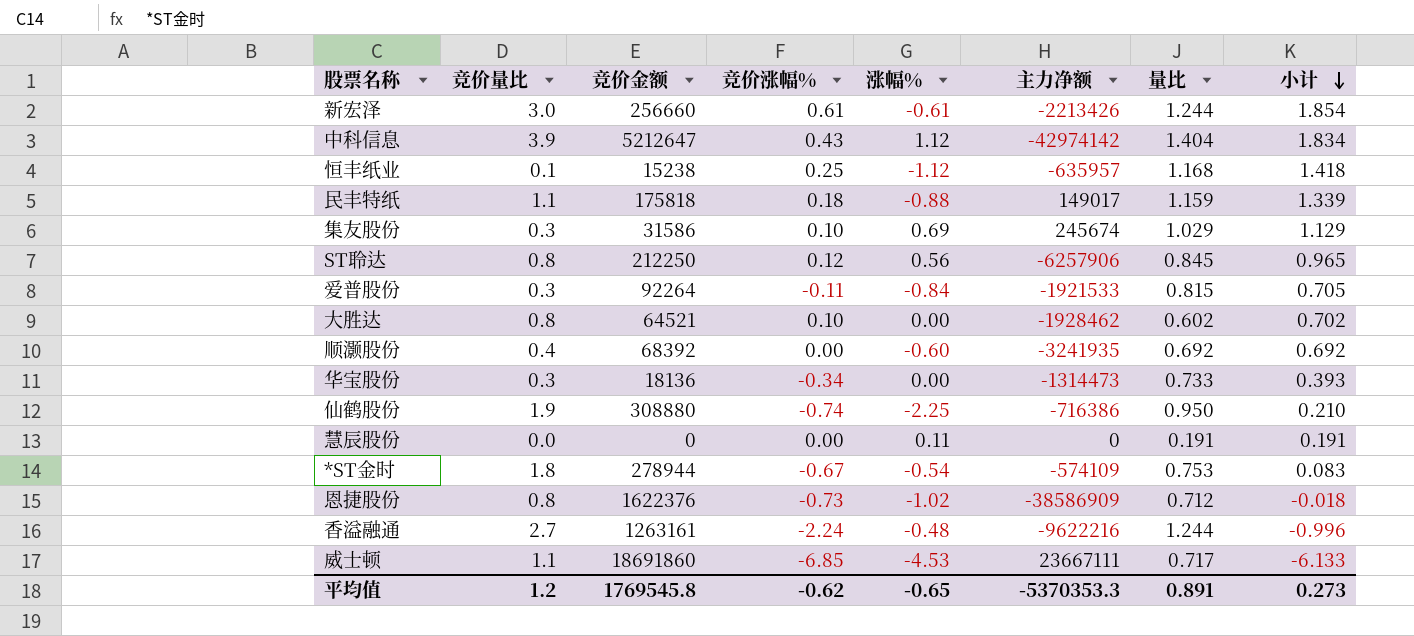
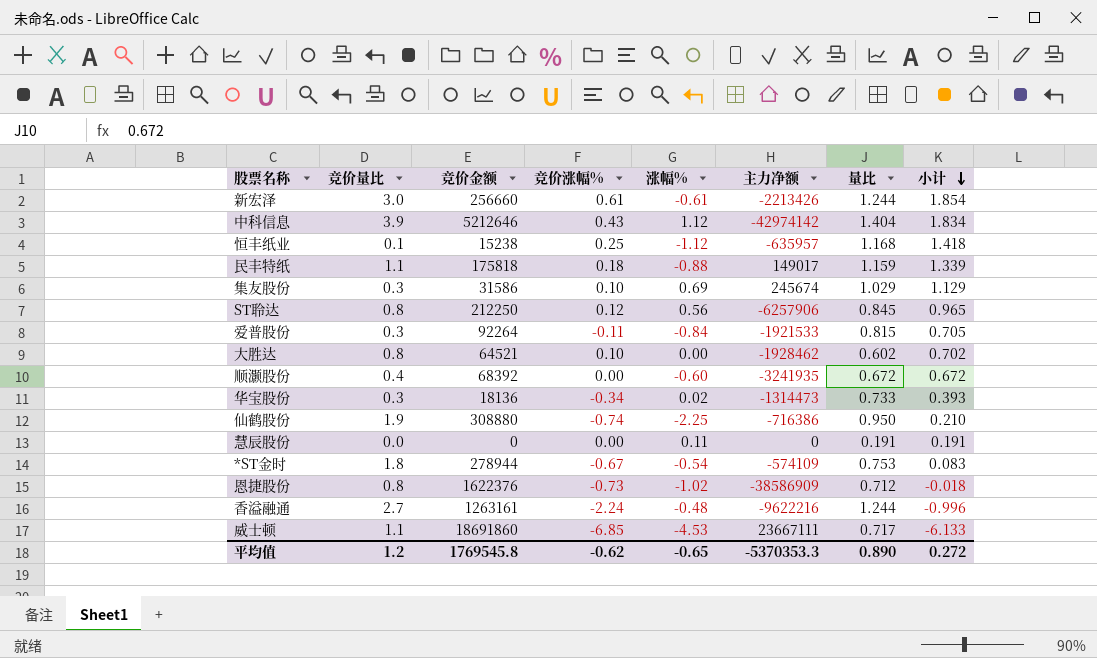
中科信息 | 竞价金额: 5212647 -> 5212646
顺灏股份 | 量比: 0.692 -> 0.672
顺灏股份 | 小计: 0.692 -> 0.672
华宝股份 | 涨幅%: 0.00 -> 0.02
平均值 | 量比: 0.891 -> 0.890
平均值 | 小计: 0.273 -> 0.272

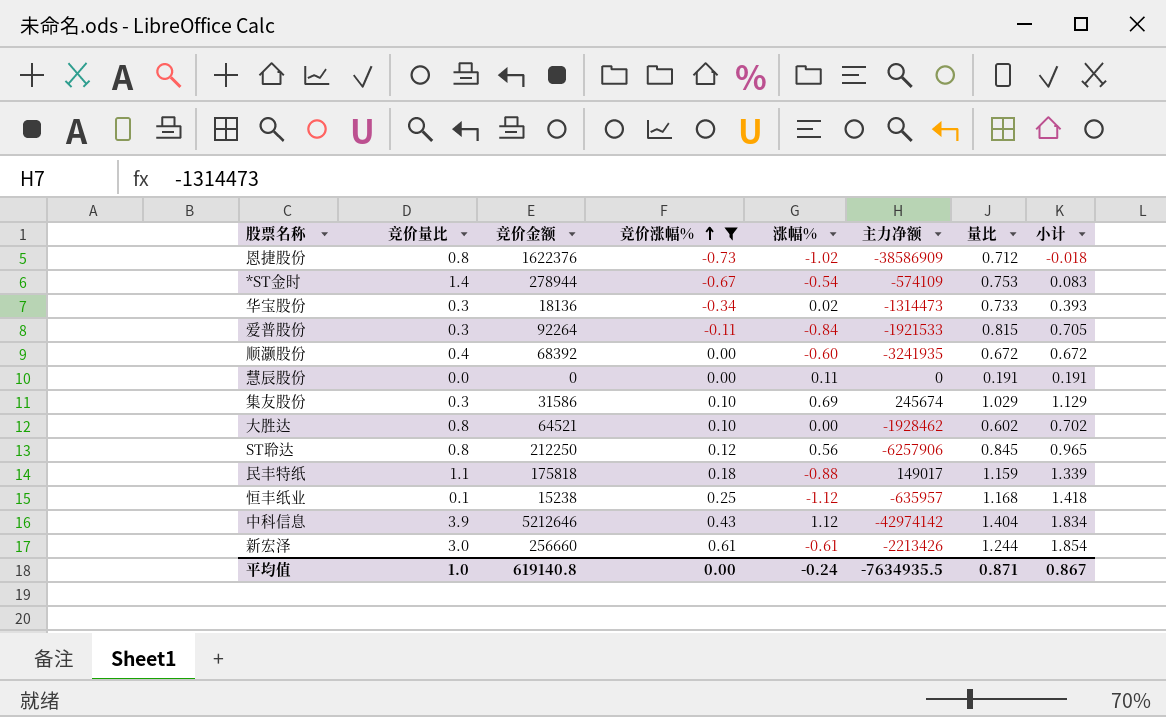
filter: none -> 竞价涨幅% >= -0.73
row order: 小计 descending -> 竞价涨幅% ascending
*ST金时 | 竞价量比: 1.8 -> 1.4
平均值 | 竞价量比: 1.2 -> 1.0
平均值 | 竞价金额: 1769545.8 -> 619140.8
平均值 | 竞价涨幅%: -0.62 -> 0.00
平均值 | 涨幅%: -0.65 -> -0.24
平均值 | 主力净额: -5370353.3 -> -7634935.5
平均值 | 量比: 0.890 -> 0.871
平均值 | 小计: 0.272 -> 0.867

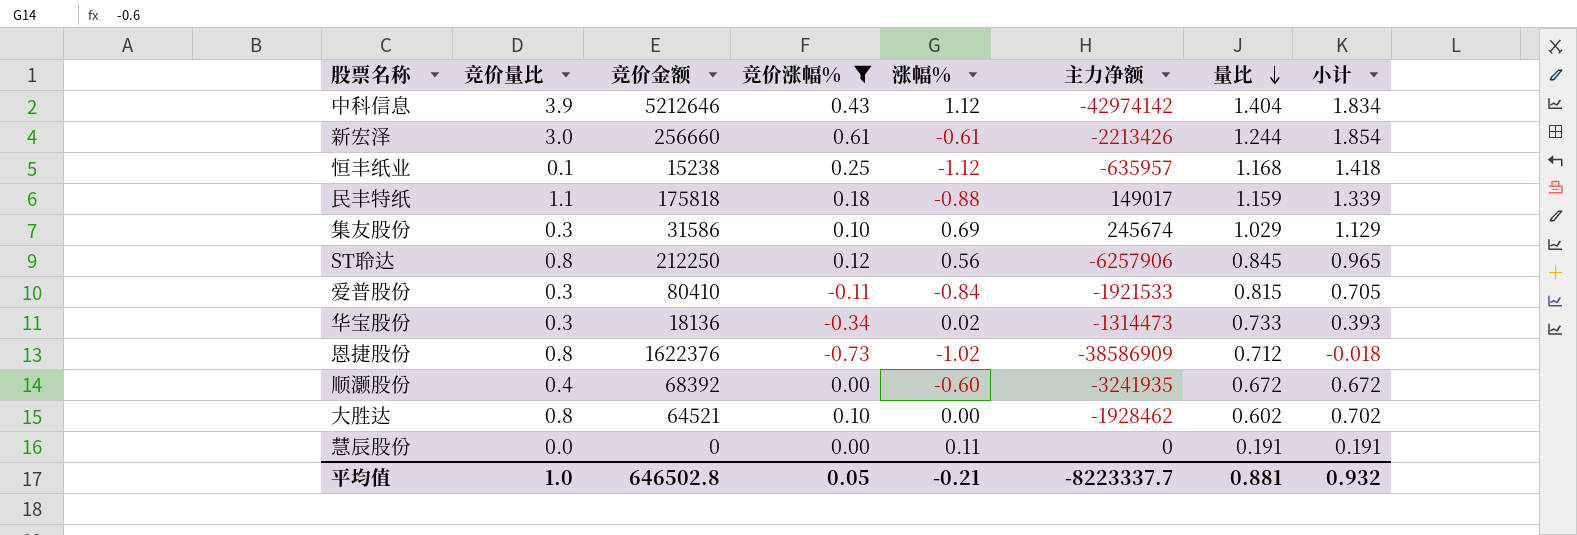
row order: 竞价涨幅% ascending -> 量比 descending
row *ST金时: 1.4 | 278944 | -0.67 | -0.54 | -574109 | 0.753 | 0.083 -> none
爱普股份 | 竞价金额: 92264 -> 80410
平均值 | 竞价金额: 619140.8 -> 646502.8
平均值 | 竞价涨幅%: 0.00 -> 0.05
平均值 | 涨幅%: -0.24 -> -0.21
平均值 | 主力净额: -7634935.5 -> -8223337.7
平均值 | 量比: 0.871 -> 0.881
平均值 | 小计: 0.867 -> 0.932

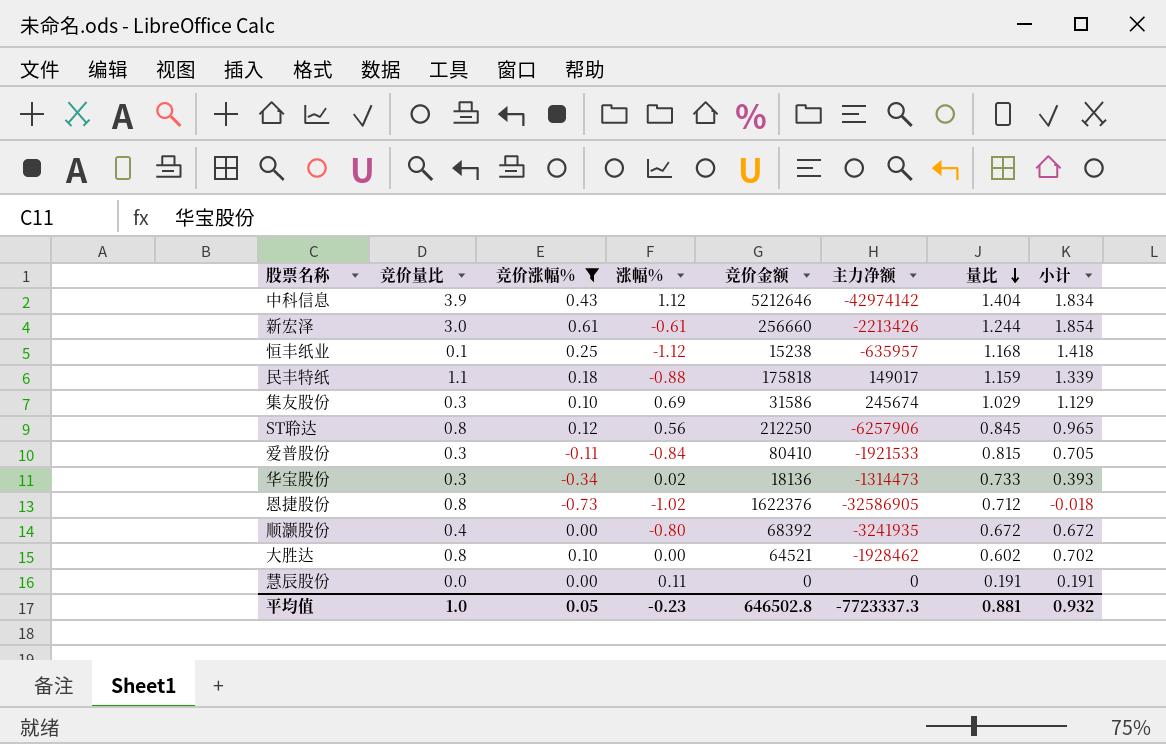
column 竞价金额 | position: 3 -> 5
恩捷股份 | 主力净额: -38586909 -> -32586905
顺灏股份 | 涨幅%: -0.60 -> -0.80
平均值 | 涨幅%: -0.21 -> -0.23
平均值 | 主力净额: -8223337.7 -> -7723337.3

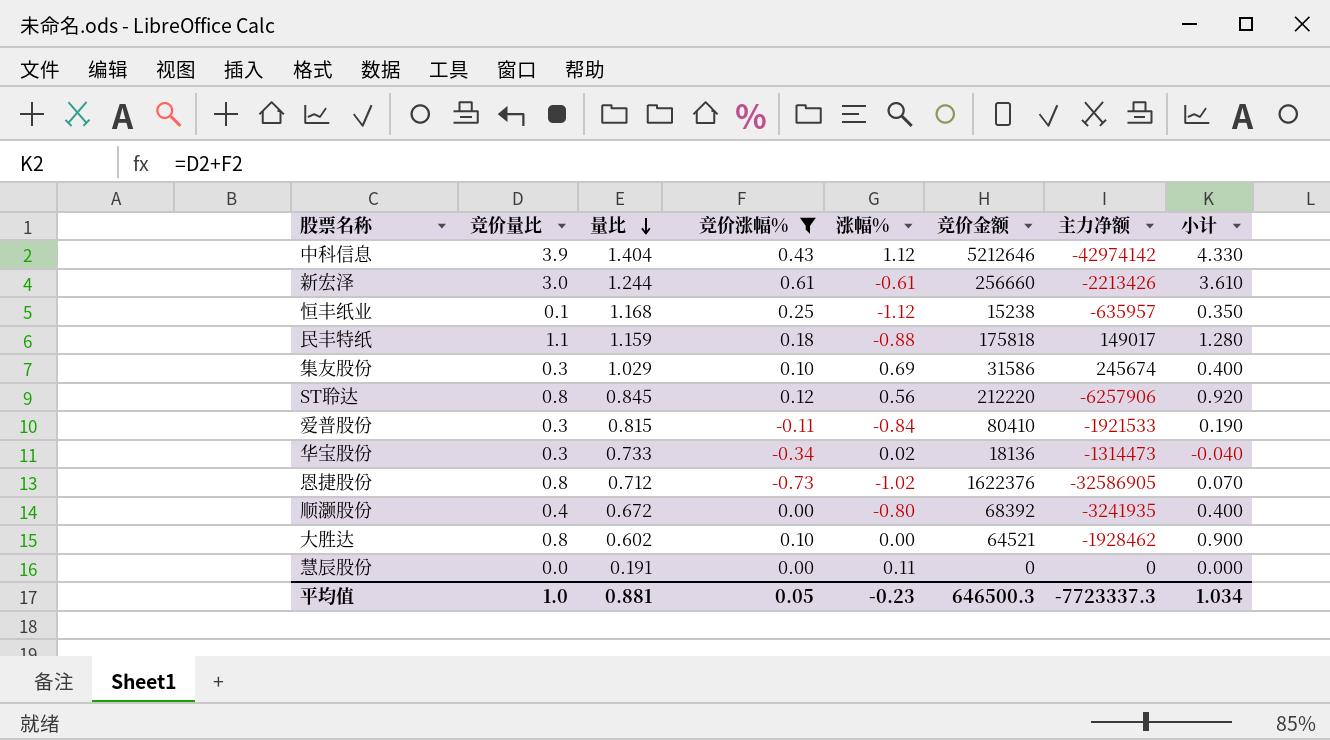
column 量比 | position: 7 -> 3
column 小计 | formula: [竞价涨幅%] + [量比] -> [竞价量比] + [竞价涨幅%]
ST聆达 | 竞价金额: 212250 -> 212220
平均值 | 竞价金额: 646502.8 -> 646500.3
平均值 | 小计: 0.932 -> 1.034

